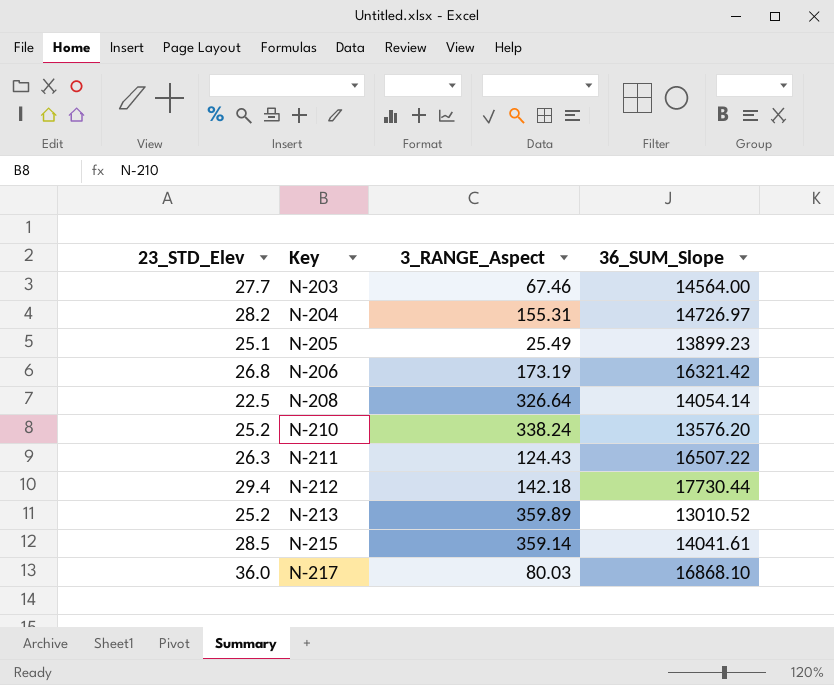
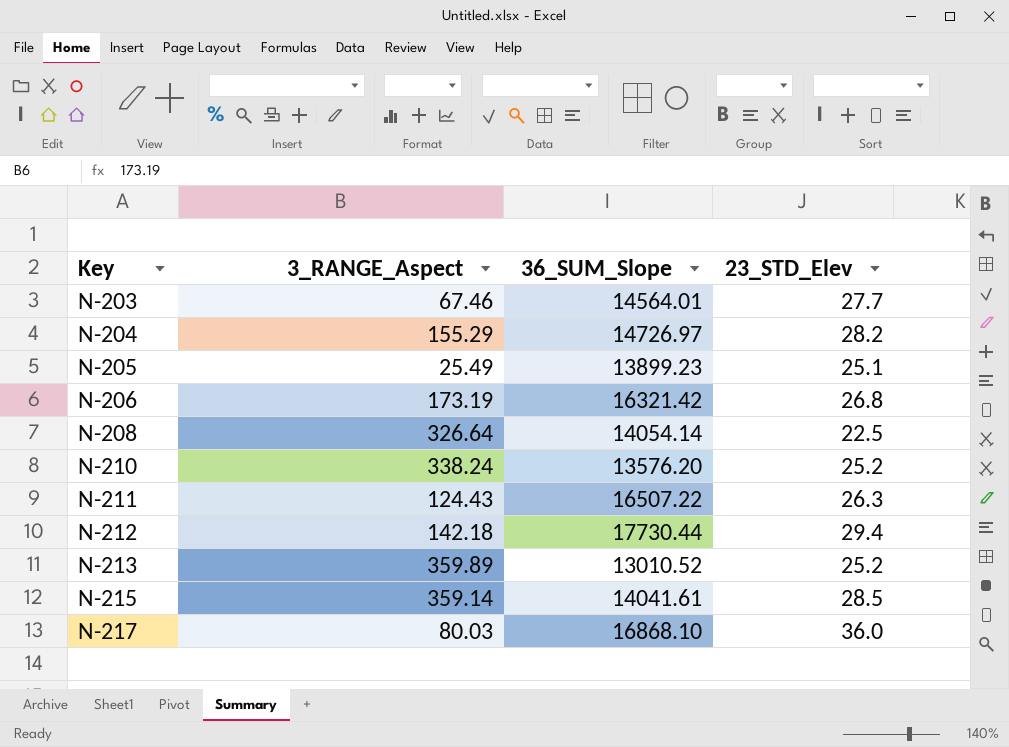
column 23_STD_Elev | position: 1 -> 4
N-203 | 36_SUM_Slope: 14564.00 -> 14564.01
N-204 | 3_RANGE_Aspect: 155.31 -> 155.29

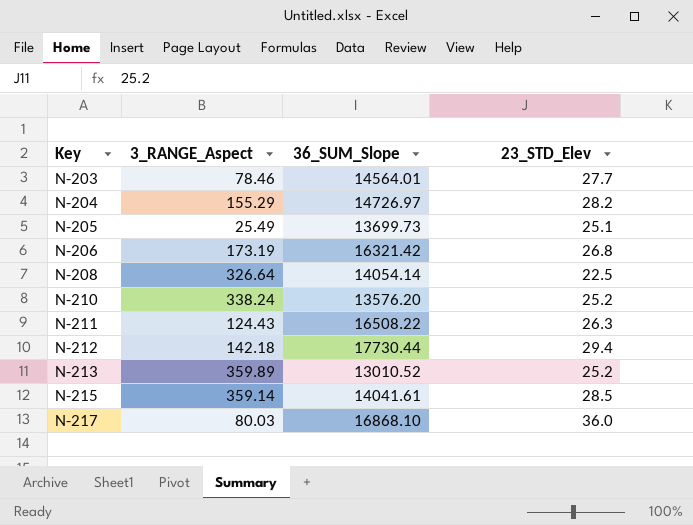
N-203 | 3_RANGE_Aspect: 67.46 -> 78.46
N-205 | 36_SUM_Slope: 13899.23 -> 13699.73
N-211 | 36_SUM_Slope: 16507.22 -> 16508.22

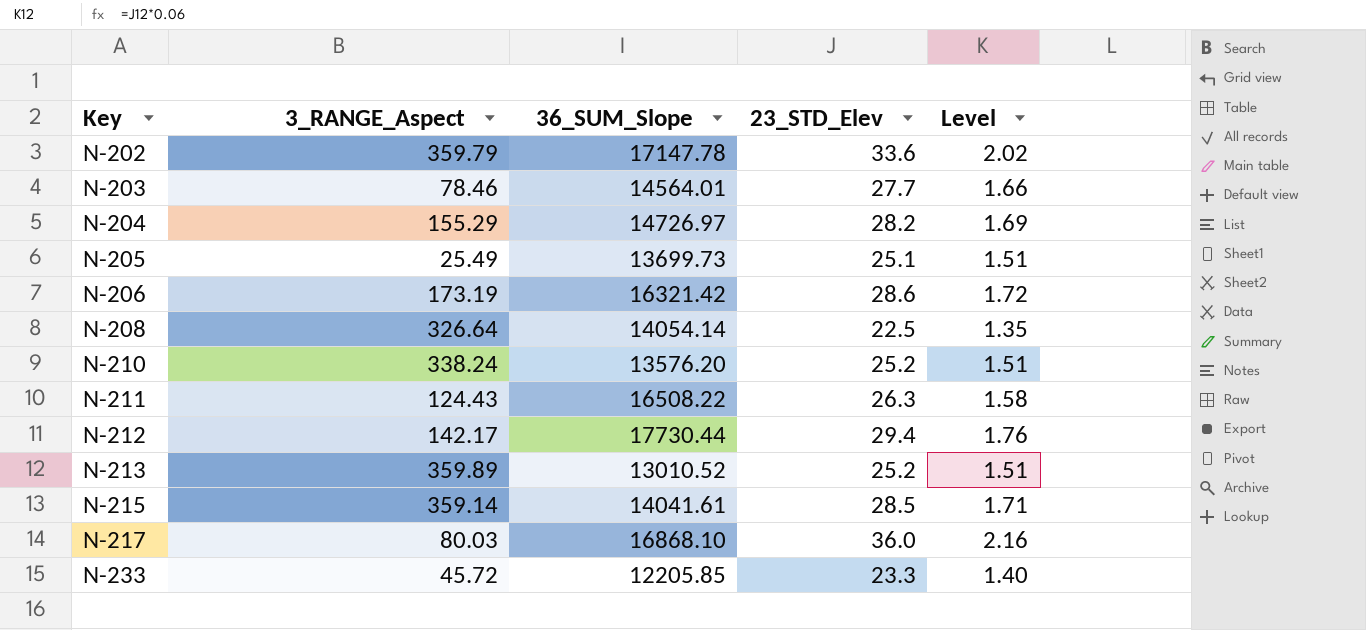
column Level | formula: none -> [23_STD_Elev] * 0.06
row N-202: none -> 359.79 | 17147.78 | 33.6 | 2.02
N-206 | 23_STD_Elev: 26.8 -> 28.6
N-212 | 3_RANGE_Aspect: 142.18 -> 142.17
row N-233: none -> 45.72 | 12205.85 | 23.3 | 1.40

